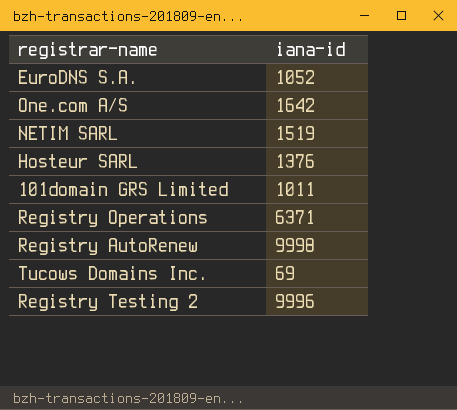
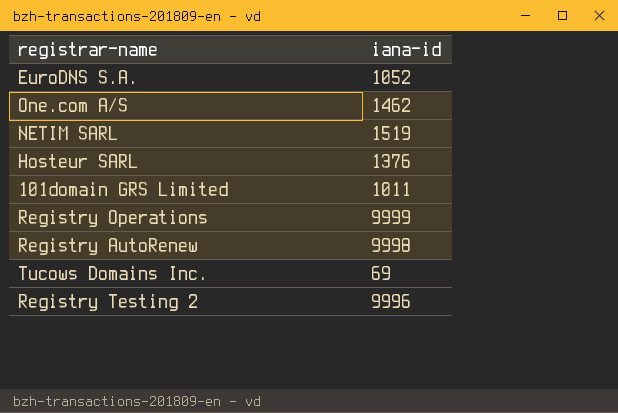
One.com A/S | iana-id: 1642 -> 1462
Registry Operations | iana-id: 6371 -> 9999

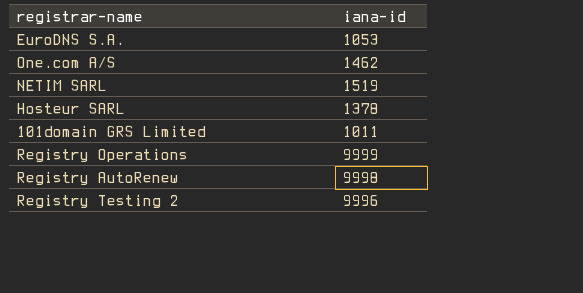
row Tucows Domains Inc.: 69 -> none
EuroDNS S.A. | iana-id: 1052 -> 1053
Hosteur SARL | iana-id: 1376 -> 1378

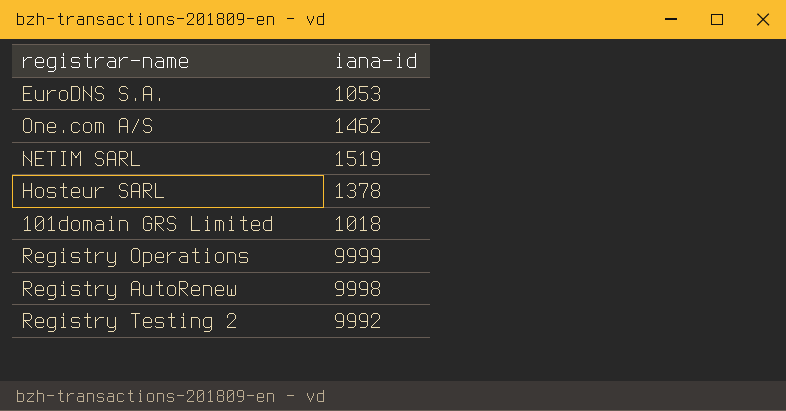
101domain GRS Limited | iana-id: 1011 -> 1018
Registry Testing 2 | iana-id: 9996 -> 9992

